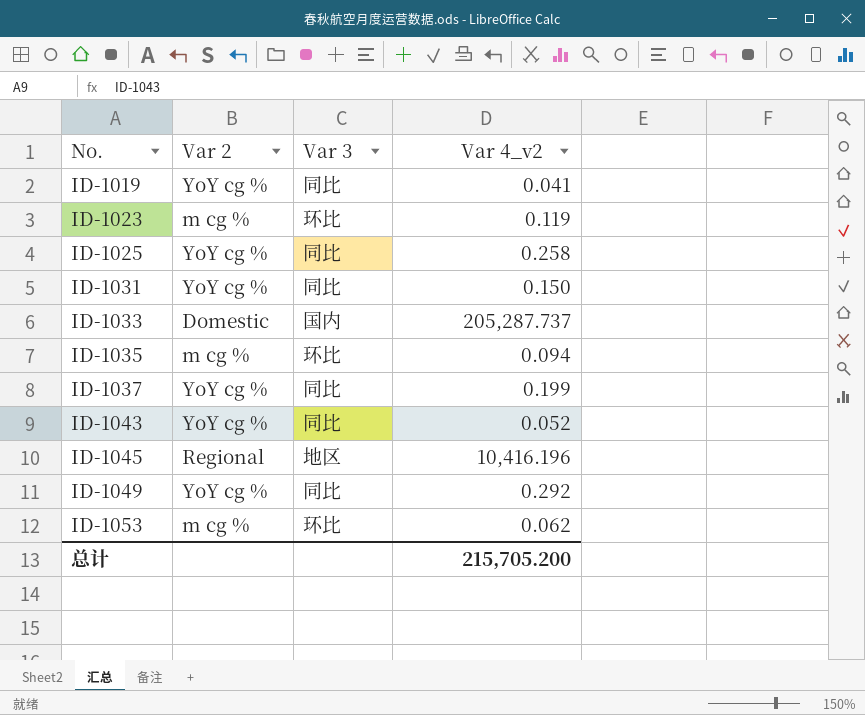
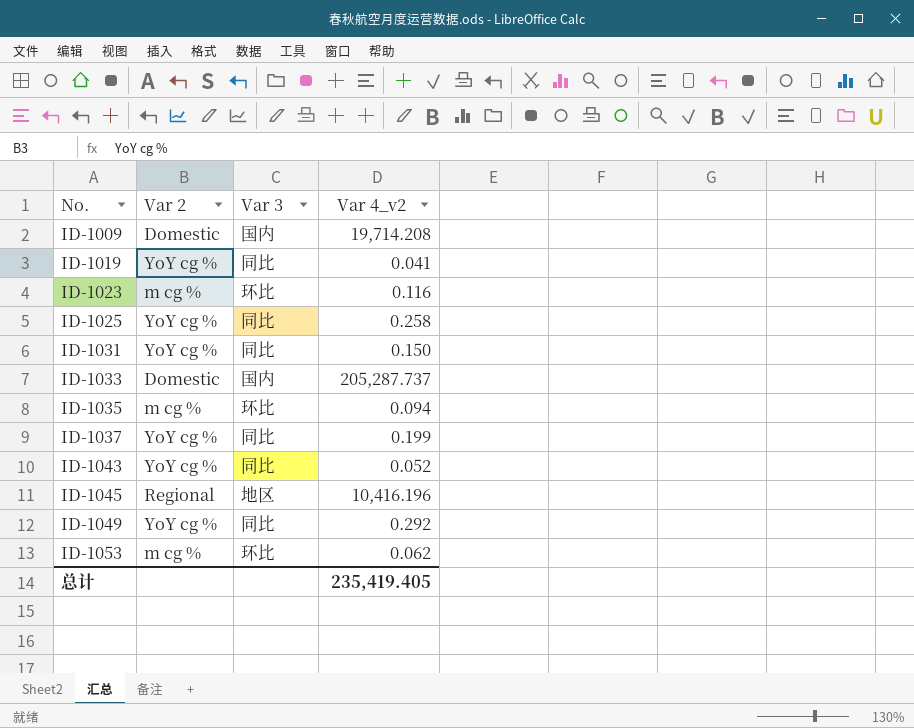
row ID-1009: none -> Domestic | 国内 | 19,714.208
ID-1023 | Var 4_v2: 0.119 -> 0.116
总计 | Var 4_v2: 215,705.200 -> 235,419.405

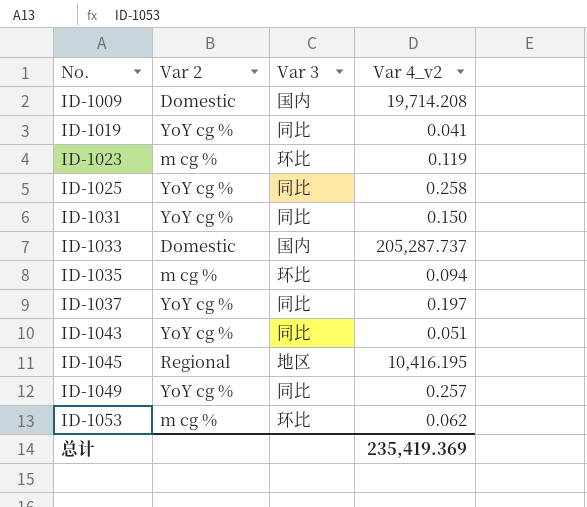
ID-1023 | Var 4_v2: 0.116 -> 0.119
ID-1037 | Var 4_v2: 0.199 -> 0.197
ID-1043 | Var 4_v2: 0.052 -> 0.051
ID-1045 | Var 4_v2: 10,416.196 -> 10,416.195
ID-1049 | Var 4_v2: 0.292 -> 0.257
总计 | Var 4_v2: 235,419.405 -> 235,419.369

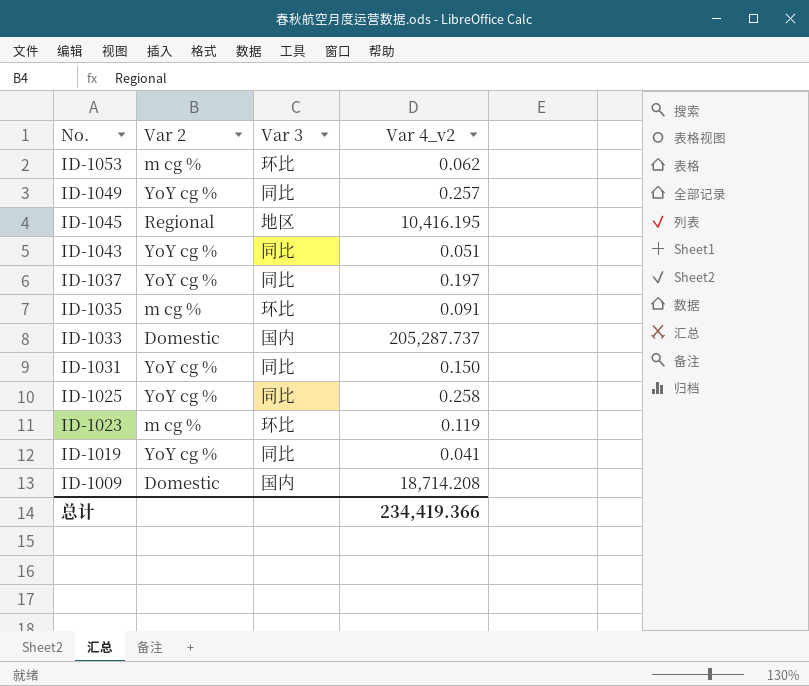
row order: No. ascending -> No. descending
ID-1035 | Var 4_v2: 0.094 -> 0.091
ID-1009 | Var 4_v2: 19,714.208 -> 18,714.208
总计 | Var 4_v2: 235,419.369 -> 234,419.366

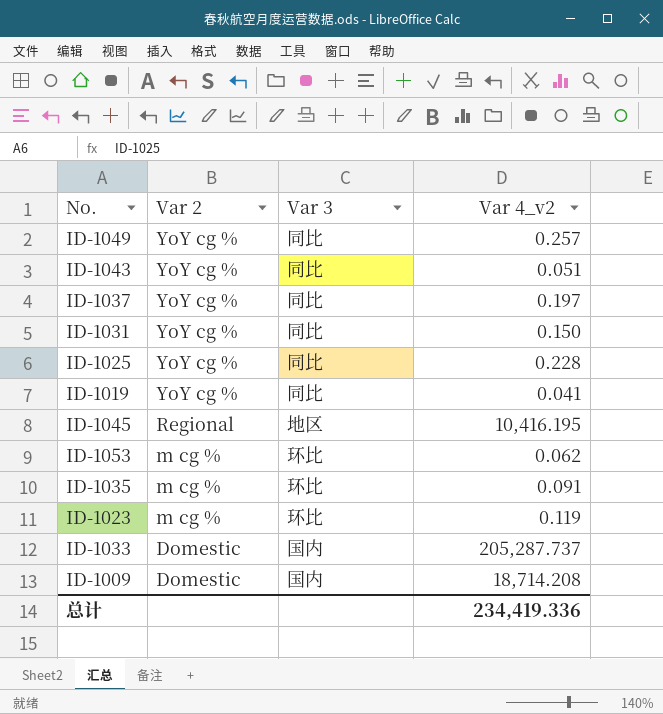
row order: No. descending -> Var 2 descending
ID-1025 | Var 4_v2: 0.258 -> 0.228
总计 | Var 4_v2: 234,419.366 -> 234,419.336

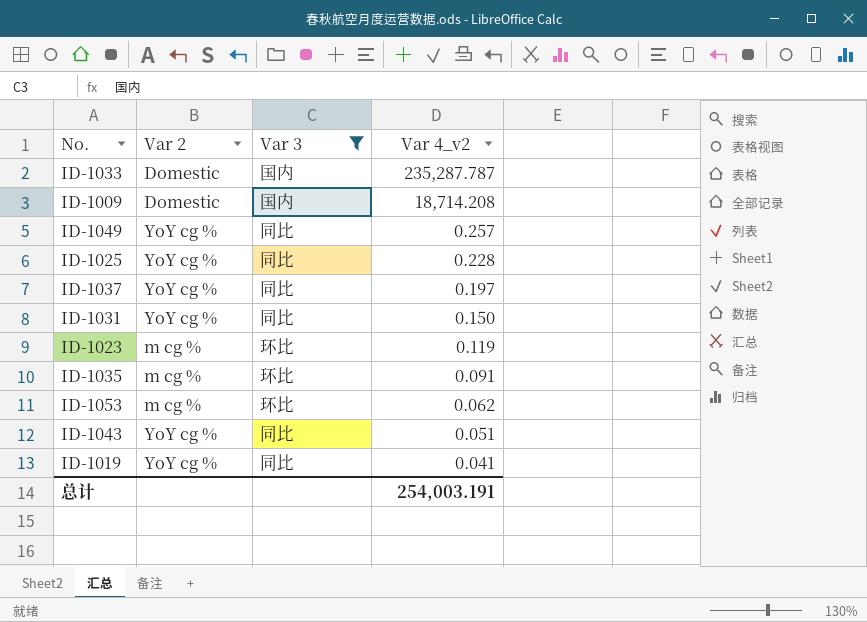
filter: none -> Var 3 != 地区
row order: Var 2 descending -> Var 4_v2 descending
ID-1033 | Var 4_v2: 205,287.737 -> 235,287.787
总计 | Var 4_v2: 234,419.336 -> 254,003.191

